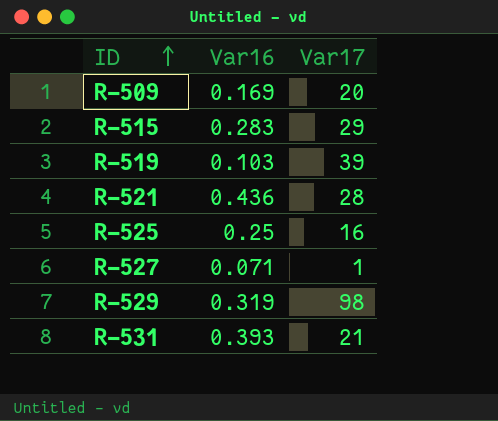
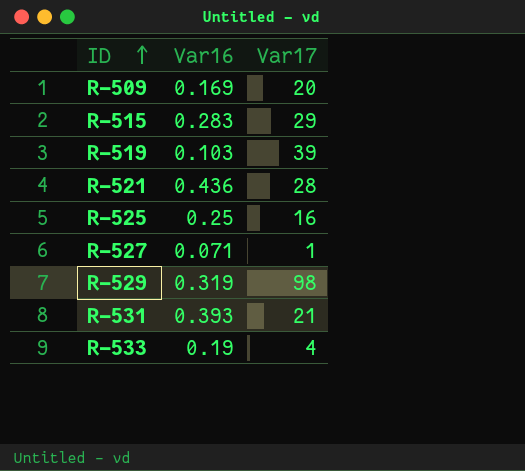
row R-533: none -> 0.19 | 4

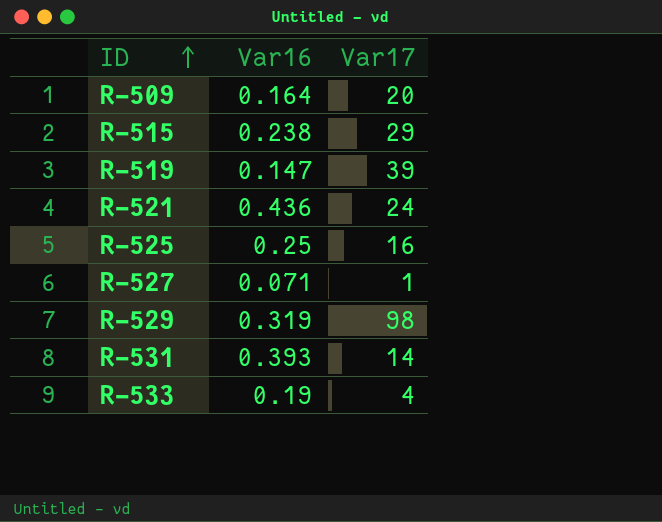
R-509 | Var16: 0.169 -> 0.164
R-515 | Var16: 0.283 -> 0.238
R-519 | Var16: 0.103 -> 0.147
R-521 | Var17: 28 -> 24
R-531 | Var17: 21 -> 14

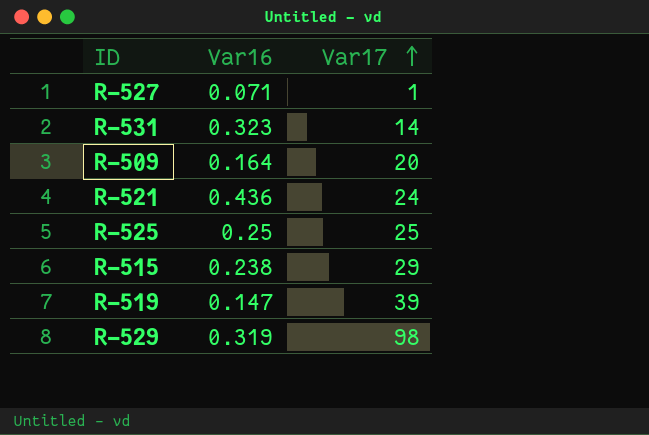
row order: ID ascending -> Var17 ascending
row R-533: 0.19 | 4 -> none
R-531 | Var16: 0.393 -> 0.323
R-525 | Var17: 16 -> 25

